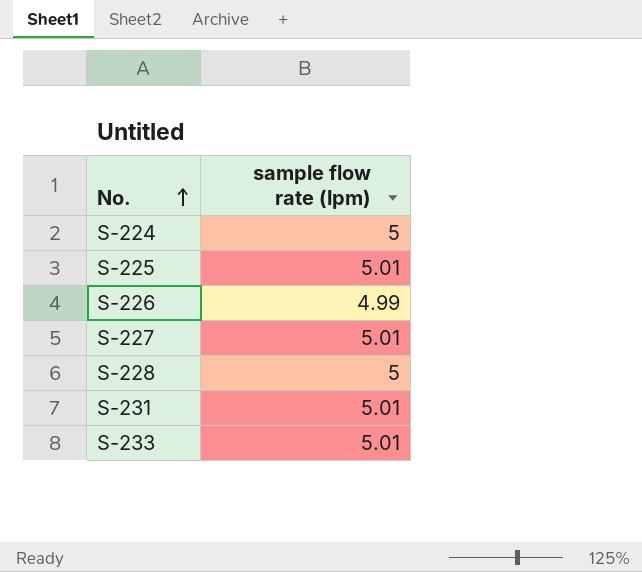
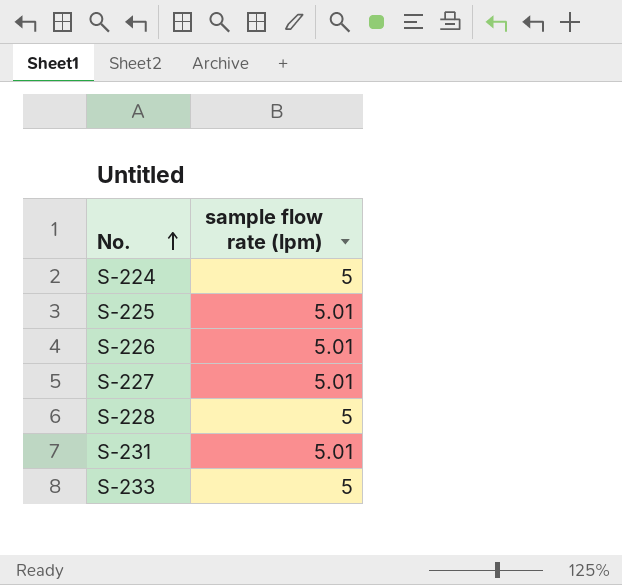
S-226 | sample flow rate (lpm): 4.99 -> 5.01
S-233 | sample flow rate (lpm): 5.01 -> 5

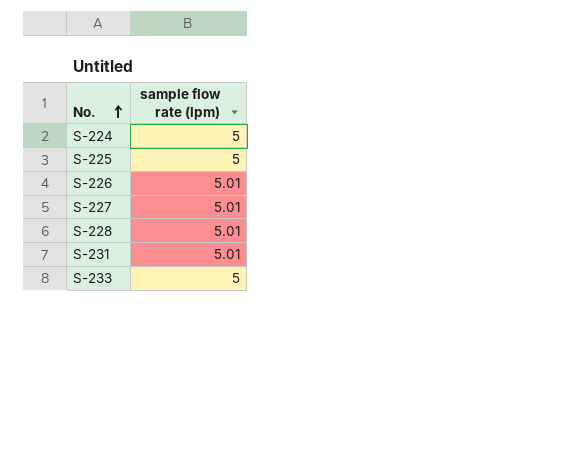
S-225 | sample flow rate (lpm): 5.01 -> 5
S-228 | sample flow rate (lpm): 5 -> 5.01

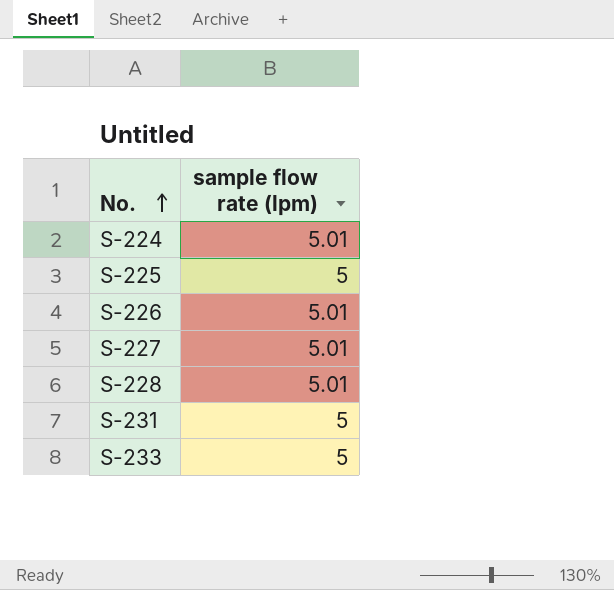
S-224 | sample flow rate (lpm): 5 -> 5.01
S-231 | sample flow rate (lpm): 5.01 -> 5

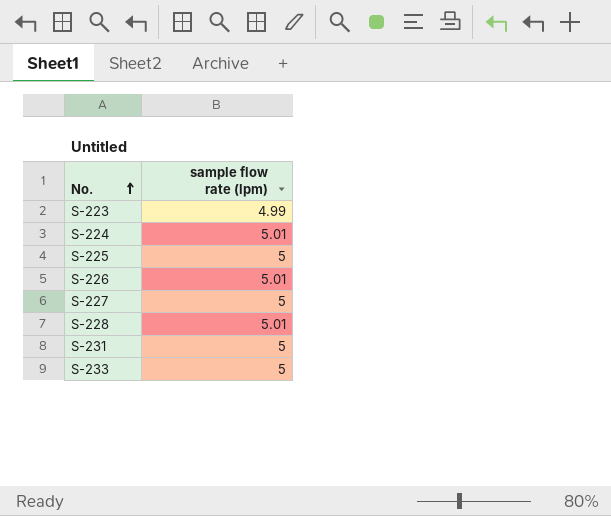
row S-223: none -> 4.99
S-227 | sample flow rate (lpm): 5.01 -> 5

